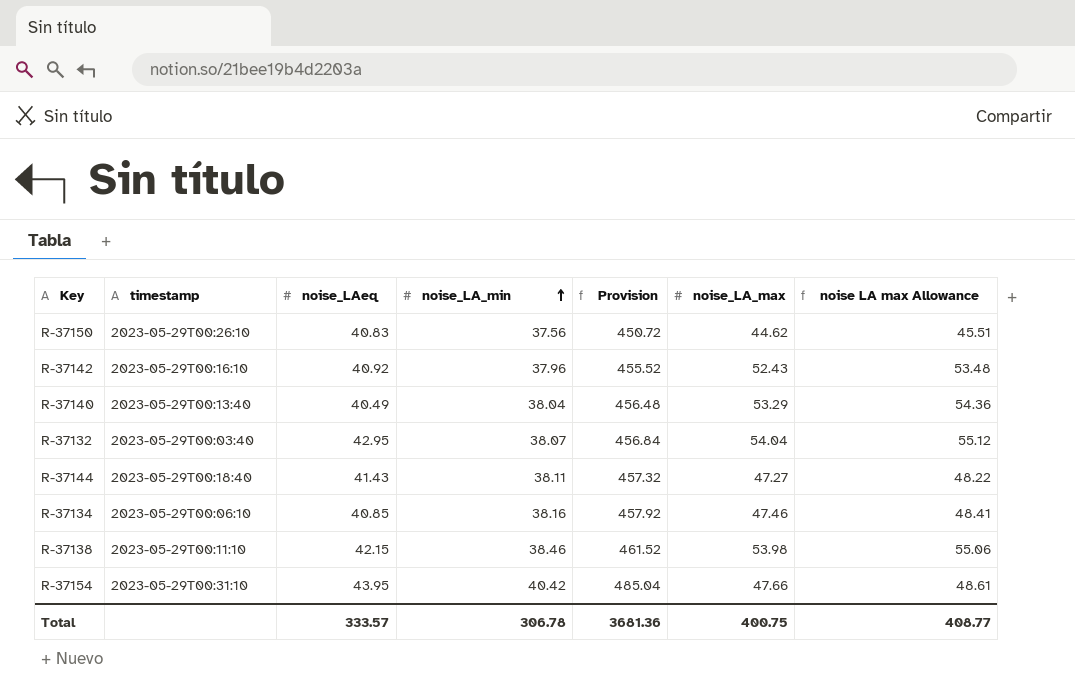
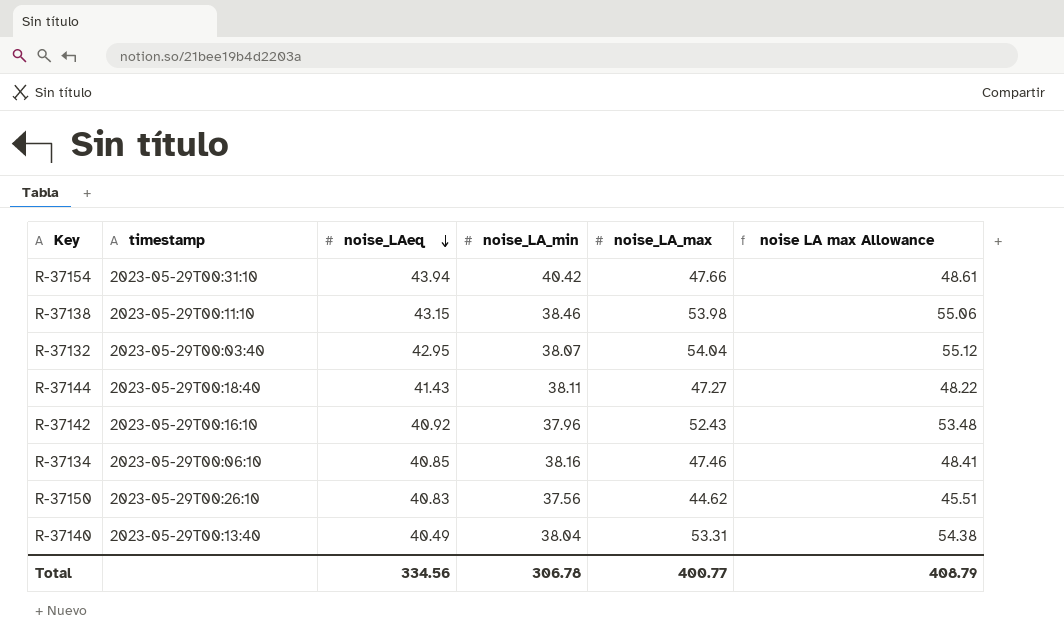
row order: noise_LA_min ascending -> noise_LAeq descending
column Provision | formula: [noise_LA_min] * 12 -> none
R-37154 | noise_LAeq: 43.95 -> 43.94
R-37138 | noise_LAeq: 42.15 -> 43.15
R-37140 | noise_LA_max: 53.29 -> 53.31
R-37140 | noise LA max Allowance: 54.36 -> 54.38
Total | noise_LAeq: 333.57 -> 334.56
Total | noise_LA_max: 400.75 -> 400.77
Total | noise LA max Allowance: 408.77 -> 408.79

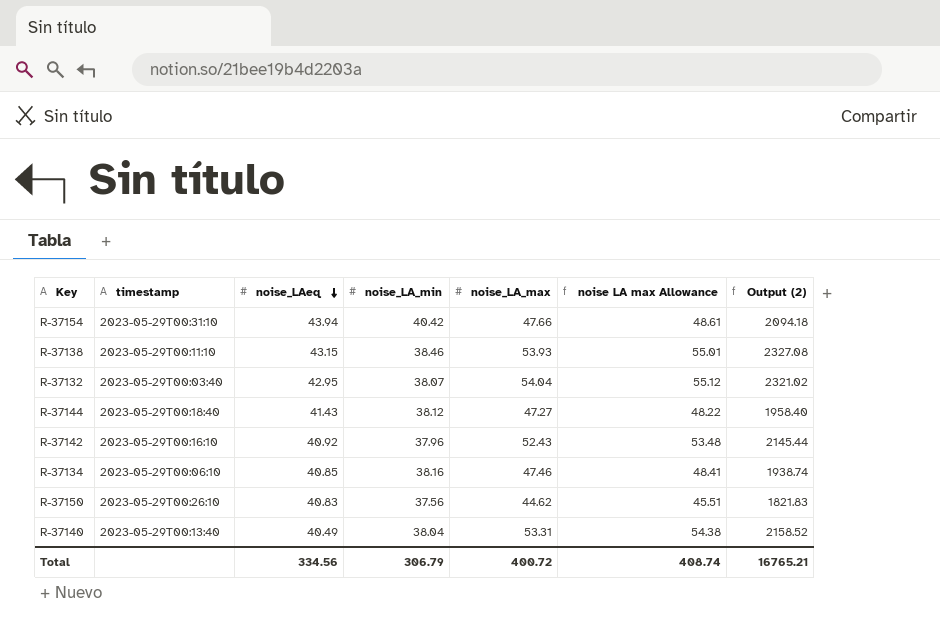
column Output (2) | formula: none -> [noise_LAeq] * [noise_LA_max]
R-37138 | noise_LA_max: 53.98 -> 53.93
R-37138 | noise LA max Allowance: 55.06 -> 55.01
R-37144 | noise_LA_min: 38.11 -> 38.12
Total | noise_LA_min: 306.78 -> 306.79
Total | noise_LA_max: 400.77 -> 400.72
Total | noise LA max Allowance: 408.79 -> 408.74

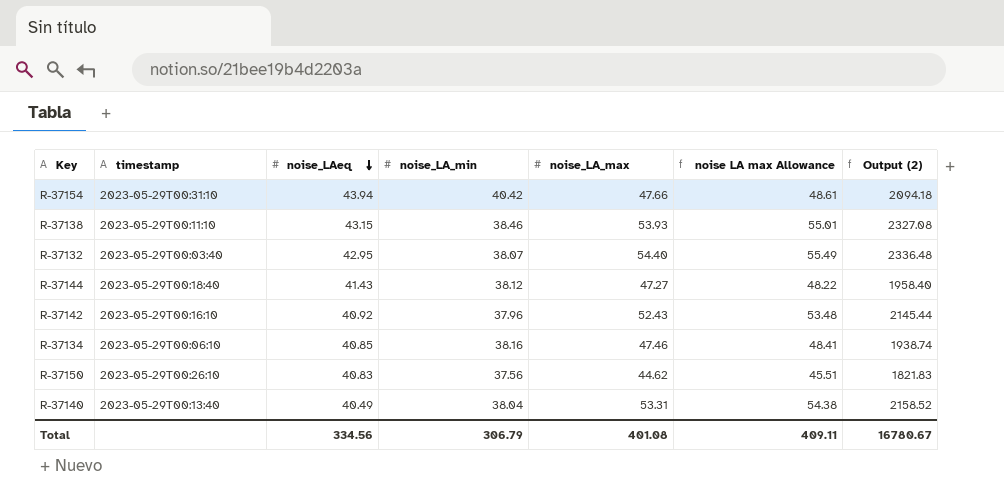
R-37132 | noise_LA_max: 54.04 -> 54.40
R-37132 | noise LA max Allowance: 55.12 -> 55.49
R-37132 | Output (2): 2321.02 -> 2336.48
Total | noise_LA_max: 400.72 -> 401.08
Total | noise LA max Allowance: 408.74 -> 409.11
Total | Output (2): 16765.21 -> 16780.67

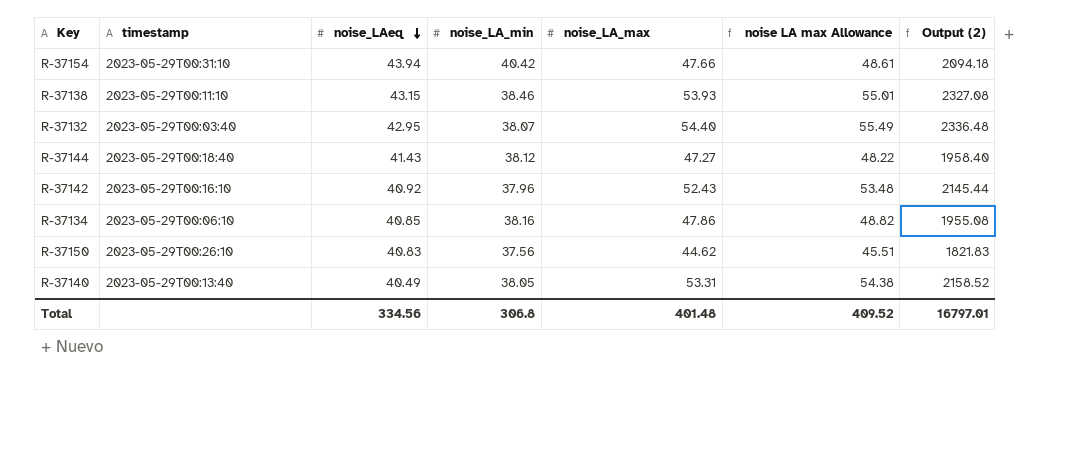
R-37134 | noise_LA_max: 47.46 -> 47.86
R-37134 | noise LA max Allowance: 48.41 -> 48.82
R-37134 | Output (2): 1938.74 -> 1955.08
R-37140 | noise_LA_min: 38.04 -> 38.05
Total | noise_LA_min: 306.79 -> 306.8
Total | noise_LA_max: 401.08 -> 401.48
Total | noise LA max Allowance: 409.11 -> 409.52
Total | Output (2): 16780.67 -> 16797.01

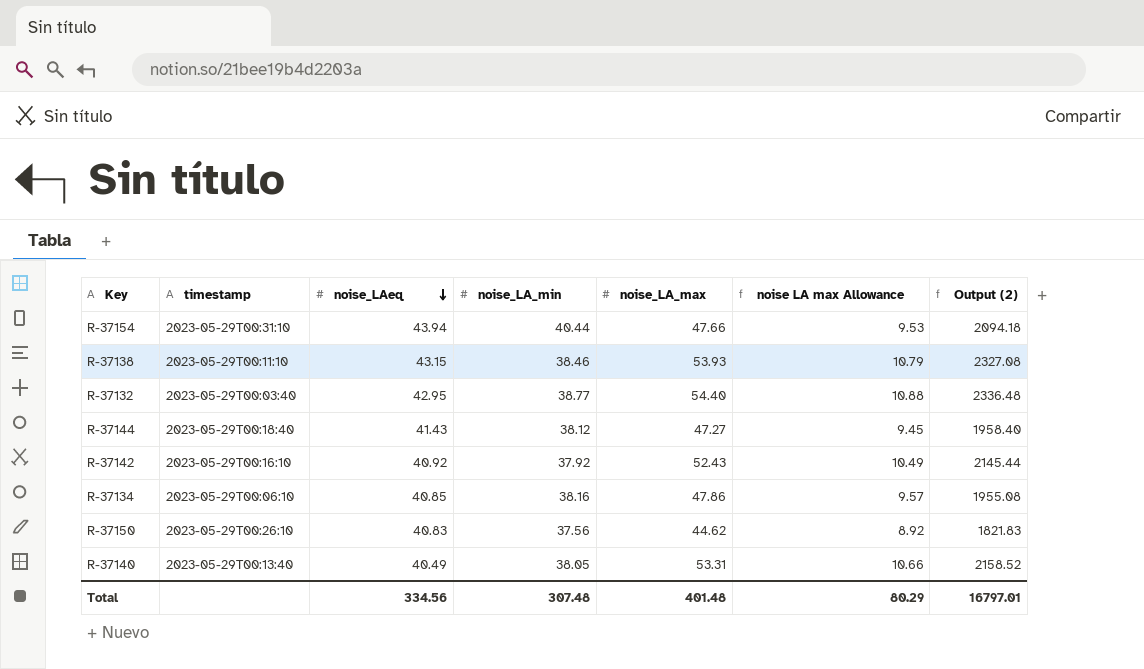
column noise LA max Allowance | formula: [noise_LA_max] * 1.02 -> [noise_LA_max] * 0.2
R-37154 | noise_LA_min: 40.42 -> 40.44
R-37132 | noise_LA_min: 38.07 -> 38.77
R-37142 | noise_LA_min: 37.96 -> 37.92
Total | noise_LA_min: 306.8 -> 307.48
Total | noise LA max Allowance: 409.52 -> 80.29

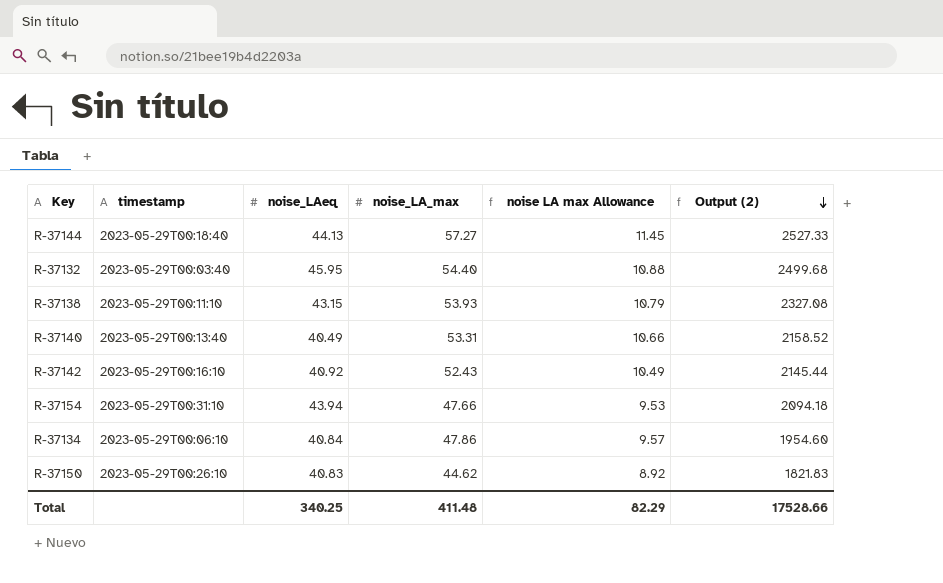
row order: noise_LAeq descending -> Output (2) descending
column noise_LA_min | position: 4 -> none
R-37144 | noise_LAeq: 41.43 -> 44.13
R-37144 | noise_LA_max: 47.27 -> 57.27
R-37144 | noise LA max Allowance: 9.45 -> 11.45
R-37144 | Output (2): 1958.40 -> 2527.33
R-37132 | noise_LAeq: 42.95 -> 45.95
R-37132 | Output (2): 2336.48 -> 2499.68
R-37134 | noise_LAeq: 40.85 -> 40.84
R-37134 | Output (2): 1955.08 -> 1954.60
Total | noise_LAeq: 334.56 -> 340.25
Total | noise_LA_max: 401.48 -> 411.48
Total | noise LA max Allowance: 80.29 -> 82.29
Total | Output (2): 16797.01 -> 17528.66

